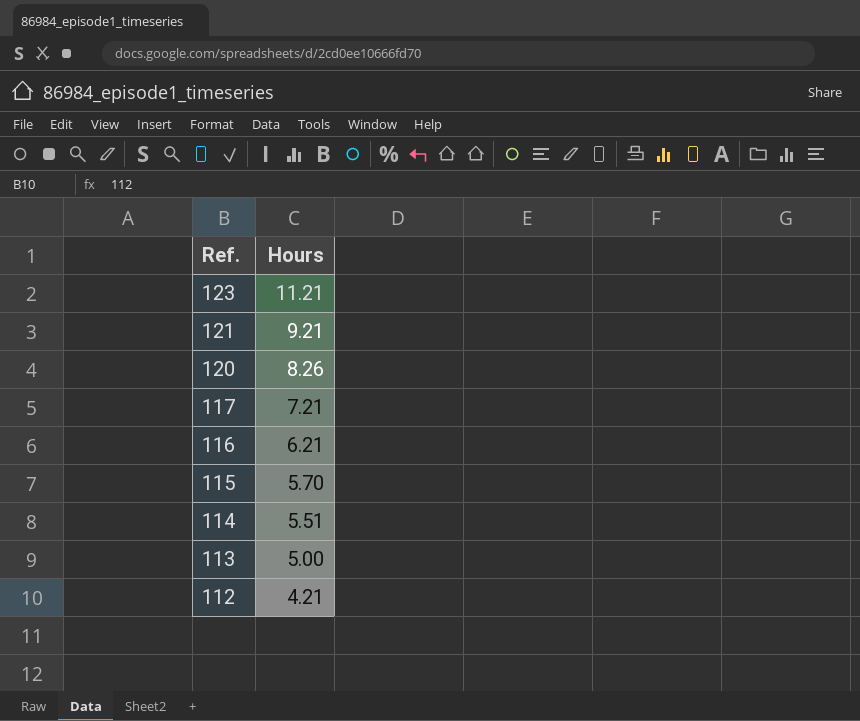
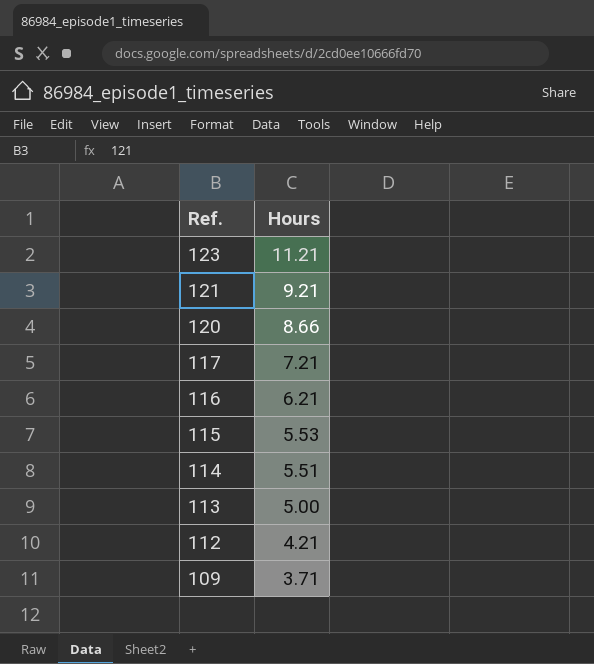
120 | Hours: 8.26 -> 8.66
115 | Hours: 5.70 -> 5.53
row 109: none -> 3.71

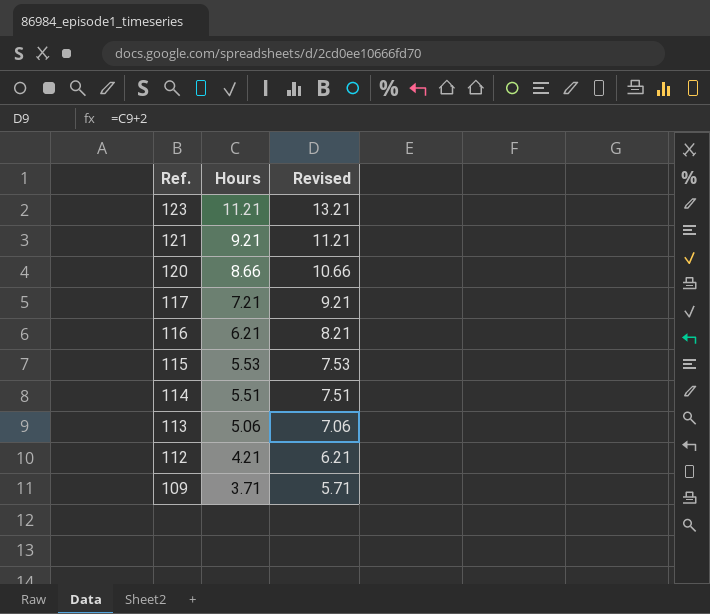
column Revised | formula: none -> [Hours] + 2
113 | Hours: 5.00 -> 5.06

